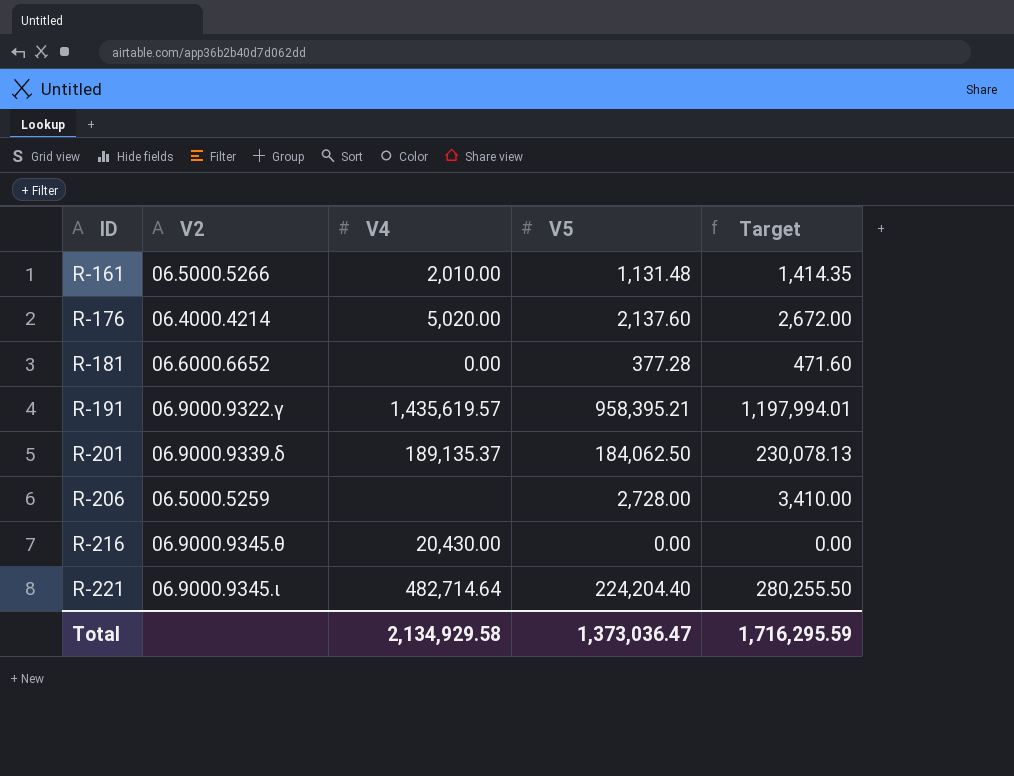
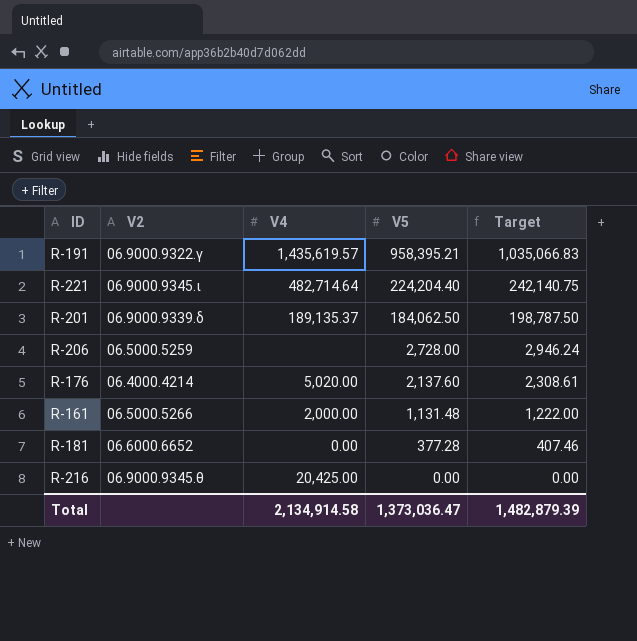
row order: ID ascending -> V5 descending
column Target | formula: [V5] * 1.25 -> [V5] * 1.08
R-161 | V4: 2,010.00 -> 2,000.00
R-216 | V4: 20,430.00 -> 20,425.00
Total | V4: 2,134,929.58 -> 2,134,914.58
Total | Target: 1,716,295.59 -> 1,482,879.39

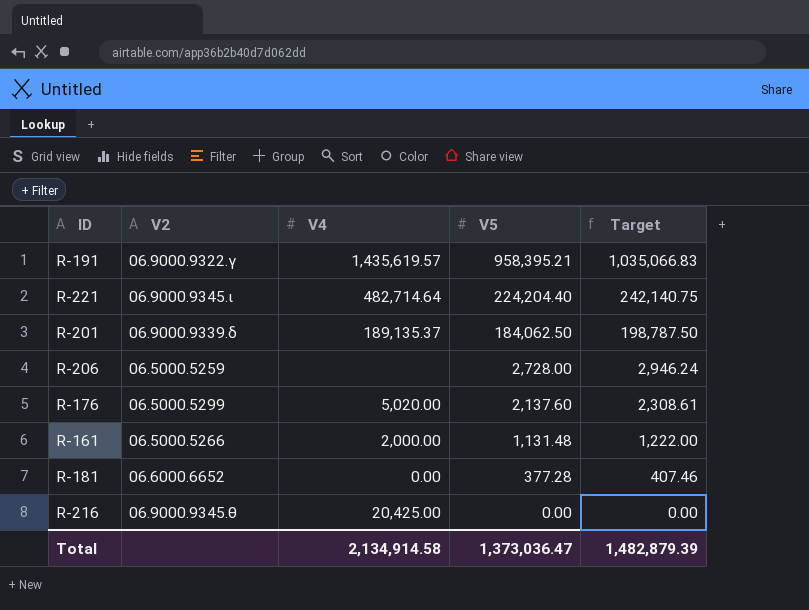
R-176 | V2: 06.4000.4214 -> 06.5000.5299

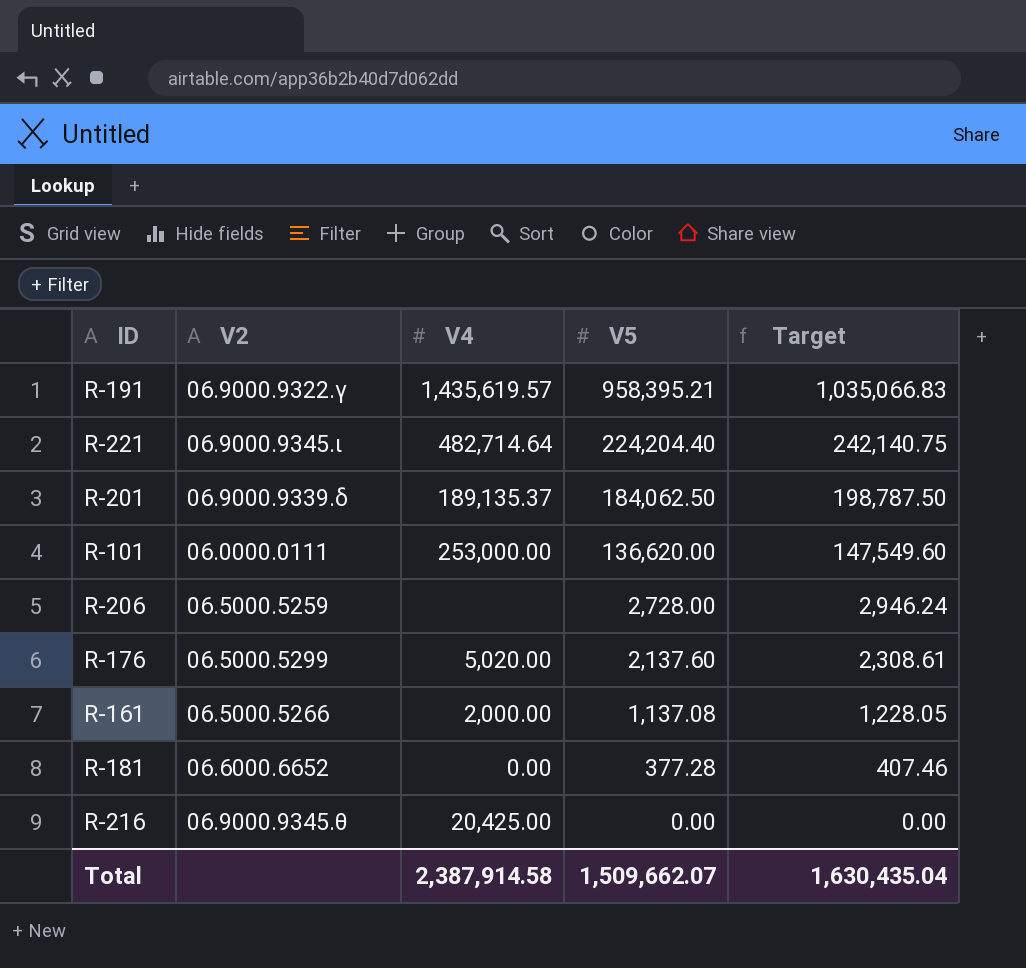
row R-101: none -> 06.0000.0111 | 253,000.00 | 136,620.00 | 147,549.60
R-161 | V5: 1,131.48 -> 1,137.08
R-161 | Target: 1,222.00 -> 1,228.05
Total | V4: 2,134,914.58 -> 2,387,914.58
Total | V5: 1,373,036.47 -> 1,509,662.07
Total | Target: 1,482,879.39 -> 1,630,435.04

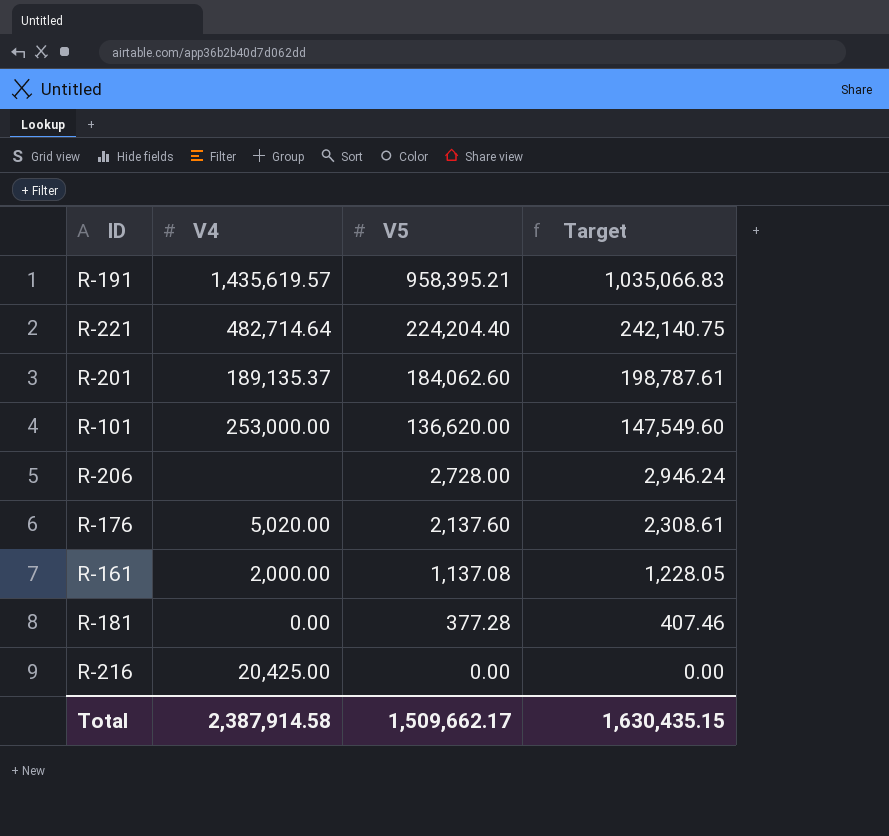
column V2 | position: 2 -> none
R-201 | V5: 184,062.50 -> 184,062.60
R-201 | Target: 198,787.50 -> 198,787.61
Total | V5: 1,509,662.07 -> 1,509,662.17
Total | Target: 1,630,435.04 -> 1,630,435.15

